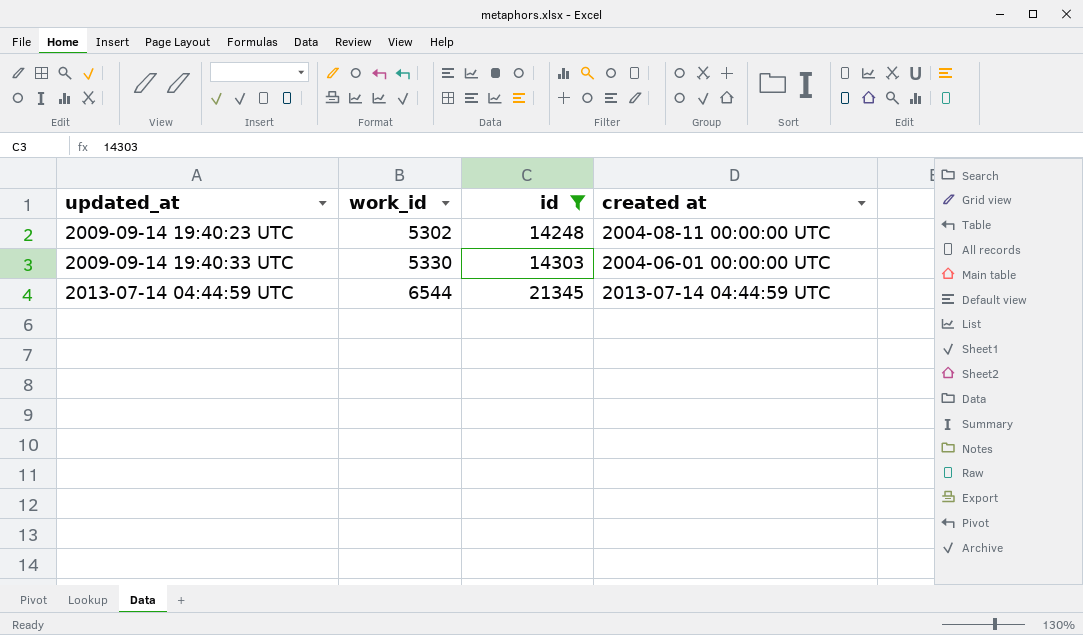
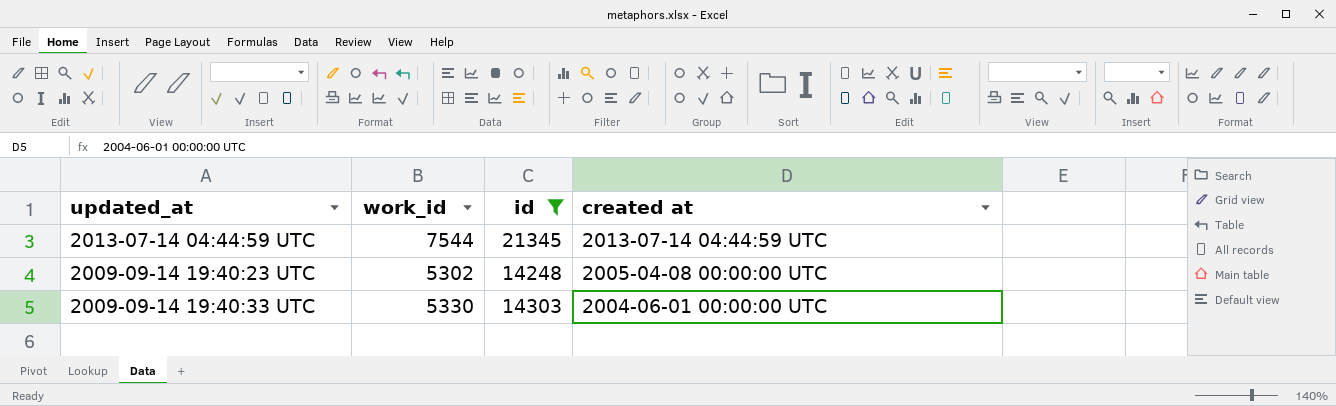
row order: updated_at ascending -> created at descending
2013-07-14 04:44:59 UTC | work_id: 6544 -> 7544
2009-09-14 19:40:23 UTC | created at: 2004-08-11 00:00:00 UTC -> 2005-04-08 00:00:00 UTC

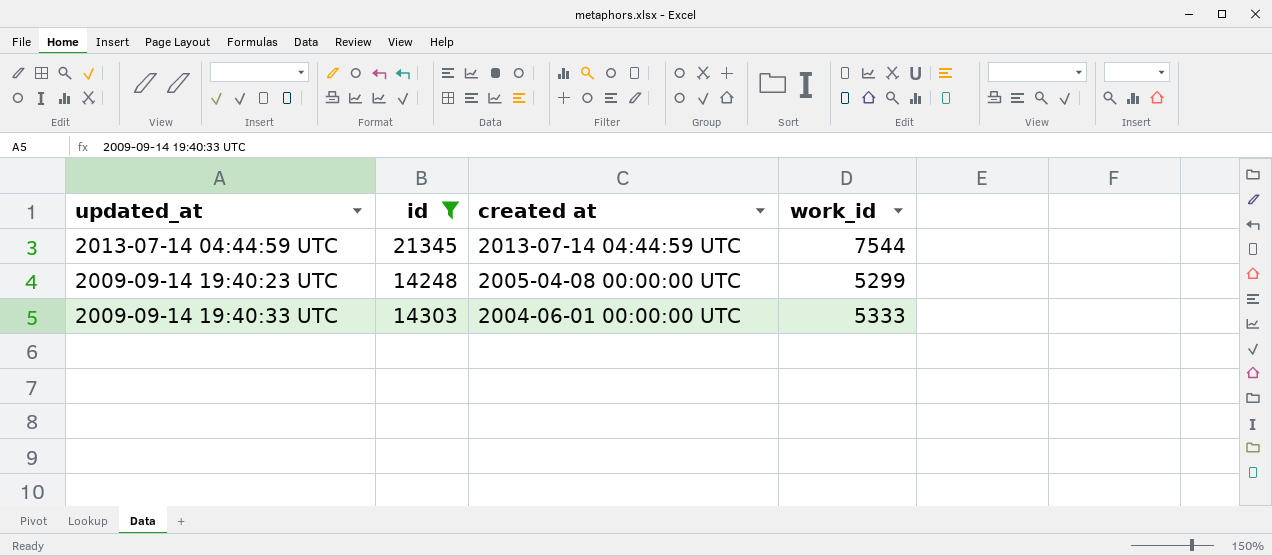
column work_id | position: 2 -> 4
2009-09-14 19:40:23 UTC | work_id: 5302 -> 5299
2009-09-14 19:40:33 UTC | work_id: 5330 -> 5333

